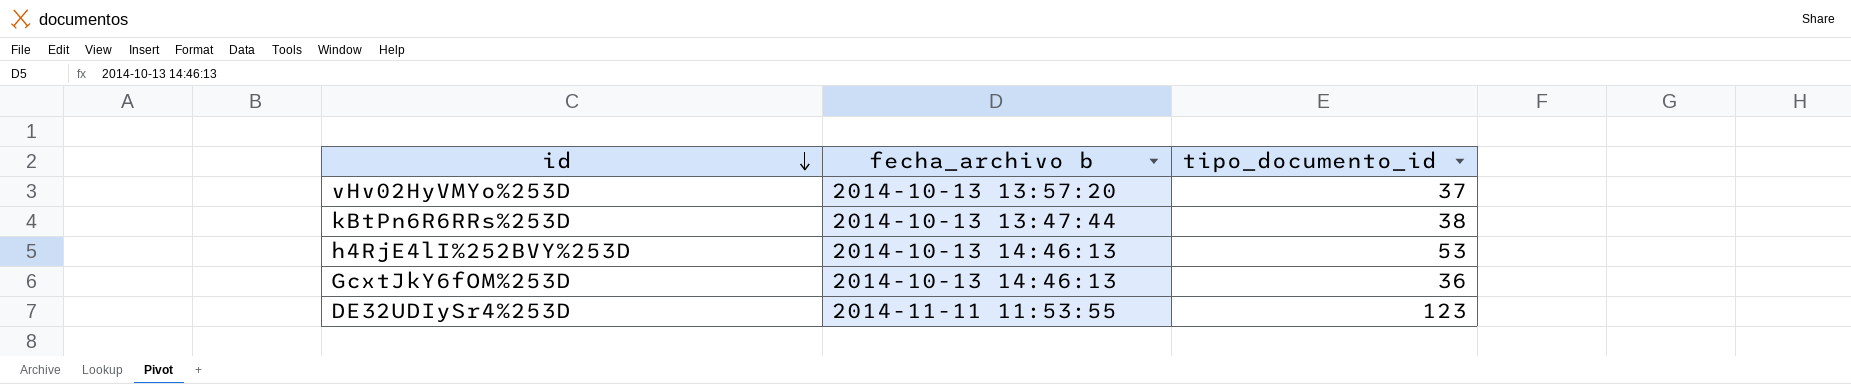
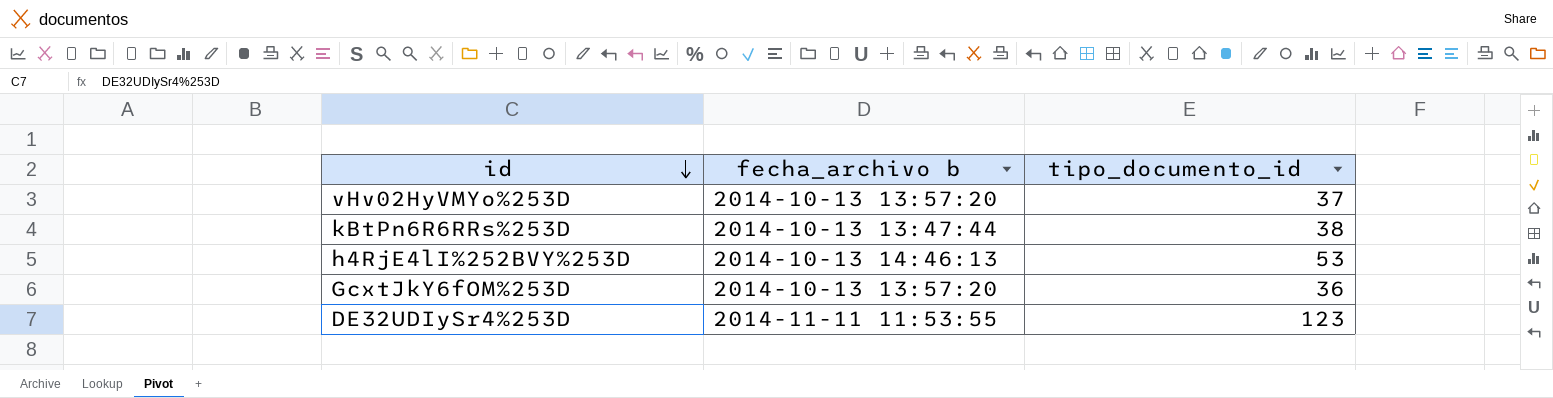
GcxtJkY6fOM%253D | fecha_archivo b: 2014-10-13 14:46:13 -> 2014-10-13 13:57:20

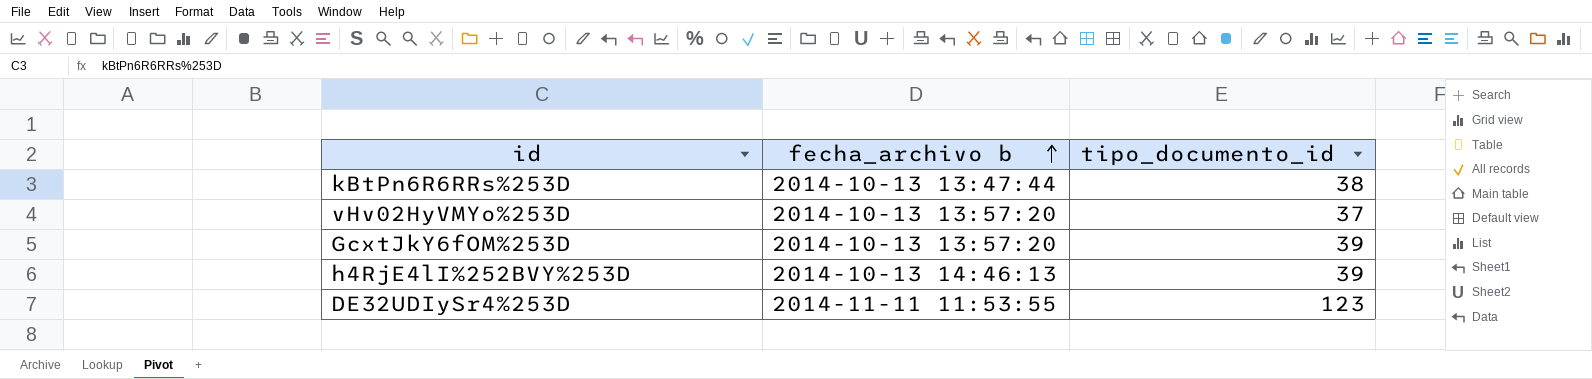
row order: id descending -> fecha_archivo b ascending
GcxtJkY6fOM%253D | tipo_documento_id: 36 -> 39
h4RjE4lI%252BVY%253D | tipo_documento_id: 53 -> 39

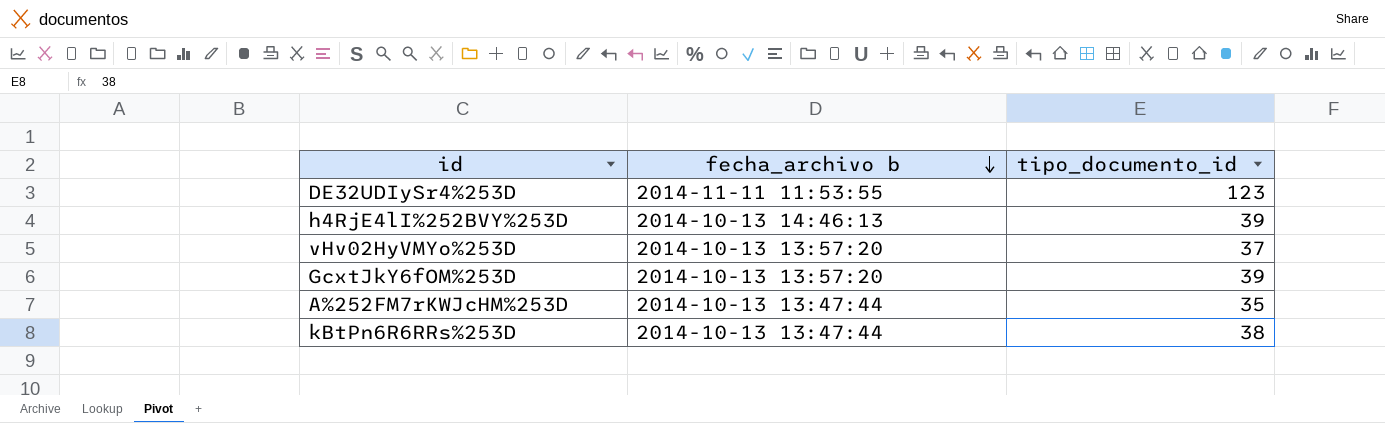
row order: fecha_archivo b ascending -> fecha_archivo b descending
row A%252FM7rKWJcHM%253D: none -> 2014-10-13 13:47:44 | 35

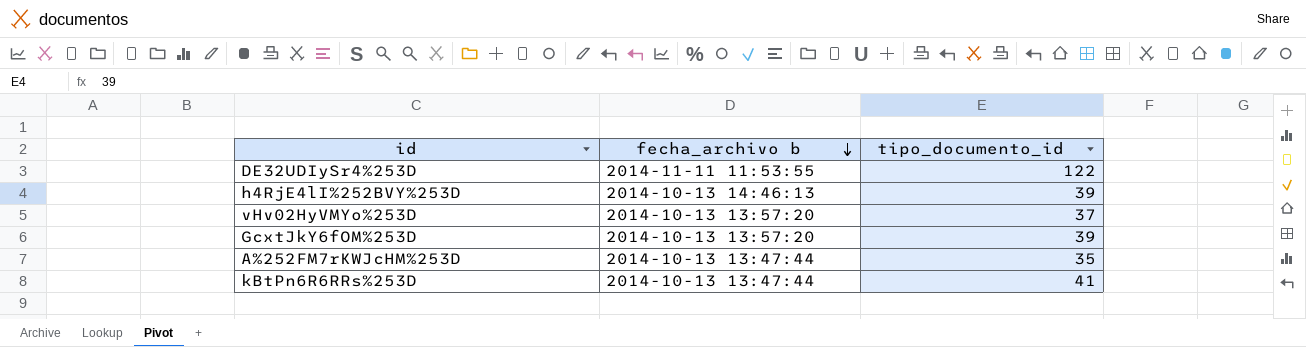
DE32UDIySr4%253D | tipo_documento_id: 123 -> 122
kBtPn6R6RRs%253D | tipo_documento_id: 38 -> 41

